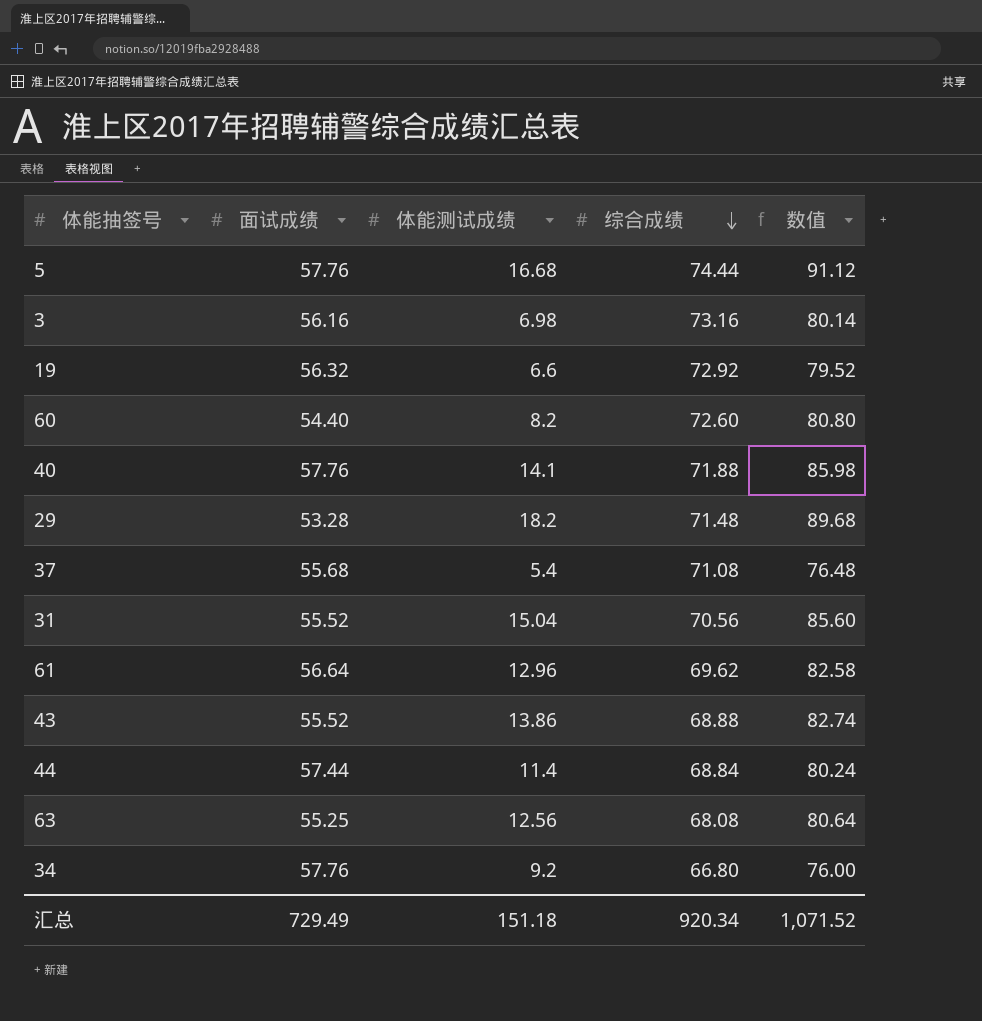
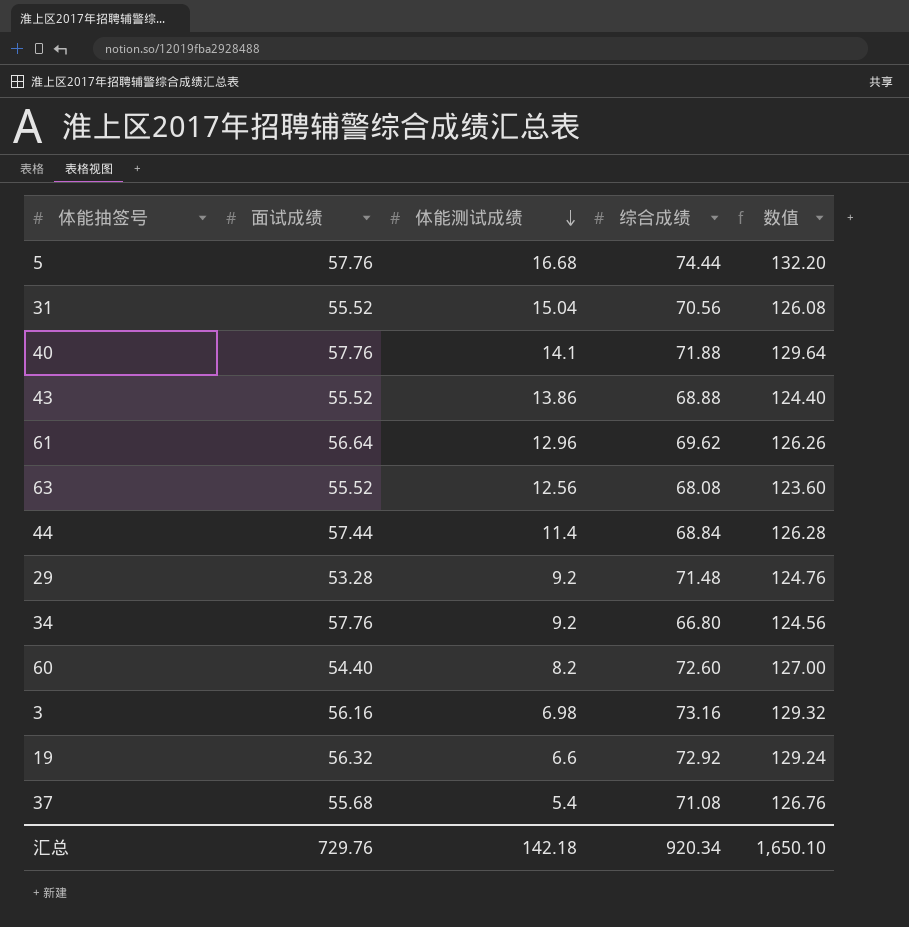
row order: 综合成绩 descending -> 体能测试成绩 descending
column 数值 | formula: [体能测试成绩] + [综合成绩] -> [面试成绩] + [综合成绩]
63 | 面试成绩: 55.25 -> 55.52
29 | 体能测试成绩: 18.2 -> 9.2
汇总 | 面试成绩: 729.49 -> 729.76
汇总 | 体能测试成绩: 151.18 -> 142.18
汇总 | 数值: 1,071.52 -> 1,650.10

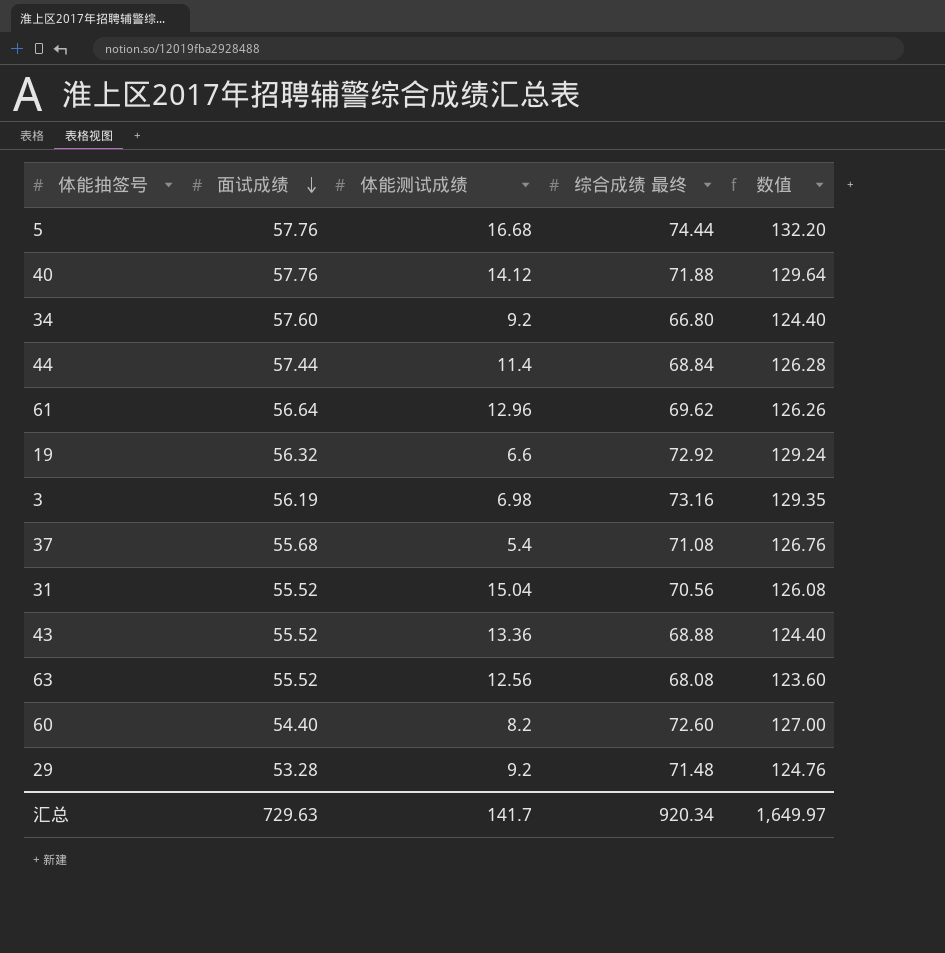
row order: 体能测试成绩 descending -> 面试成绩 descending
column name: 综合成绩 -> 综合成绩 最终
40 | 体能测试成绩: 14.1 -> 14.12
34 | 面试成绩: 57.76 -> 57.60
34 | 数值: 124.56 -> 124.40
3 | 面试成绩: 56.16 -> 56.19
3 | 数值: 129.32 -> 129.35
43 | 体能测试成绩: 13.86 -> 13.36
汇总 | 面试成绩: 729.76 -> 729.63
汇总 | 体能测试成绩: 142.18 -> 141.7
汇总 | 数值: 1,650.10 -> 1,649.97

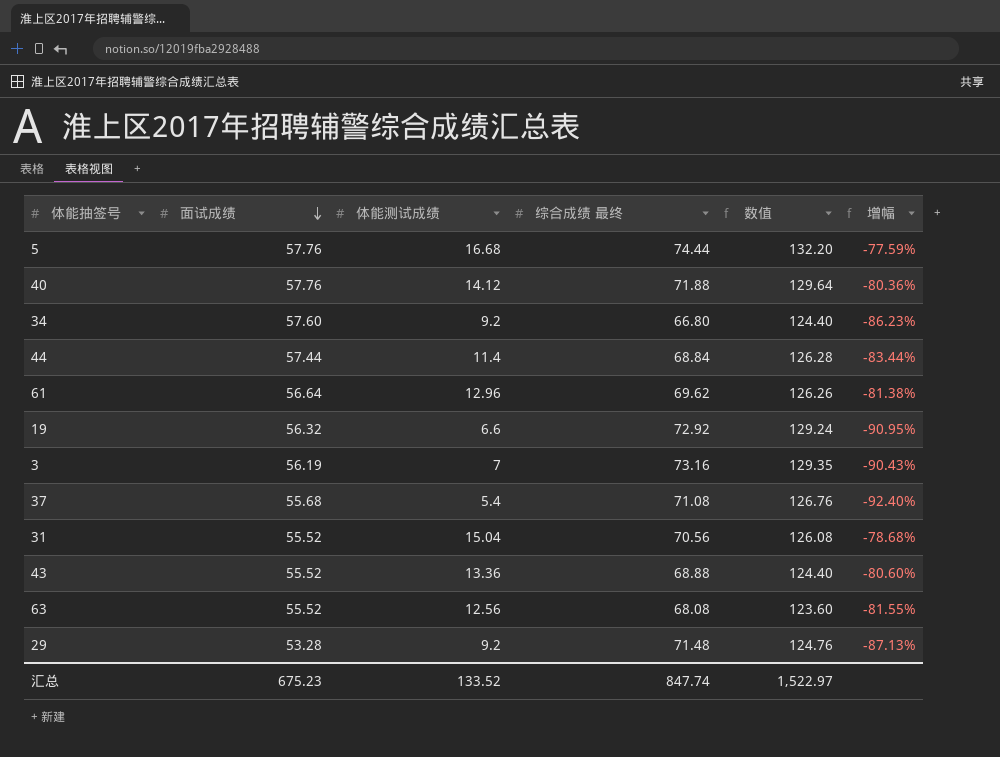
column 增幅 | formula: none -> ([体能测试成绩] - [综合成绩 最终]) / [综合成绩 最终]
row 60: 54.40 | 8.2 | 72.60 | 127.00 -> none
3 | 体能测试成绩: 6.98 -> 7
汇总 | 面试成绩: 729.63 -> 675.23
汇总 | 体能测试成绩: 141.7 -> 133.52
汇总 | 综合成绩 最终: 920.34 -> 847.74
汇总 | 数值: 1,649.97 -> 1,522.97

